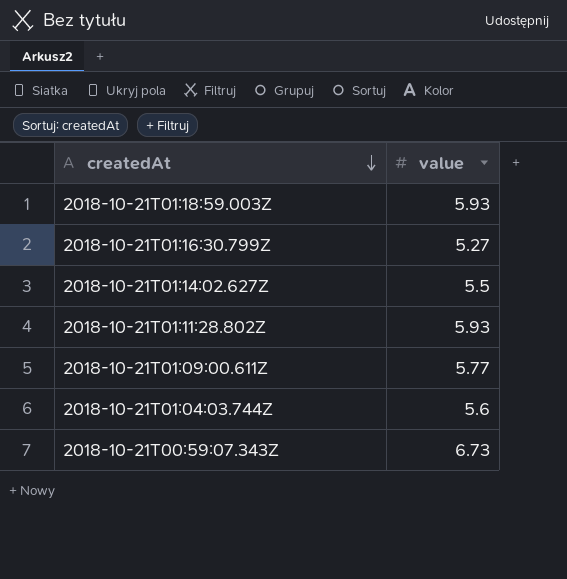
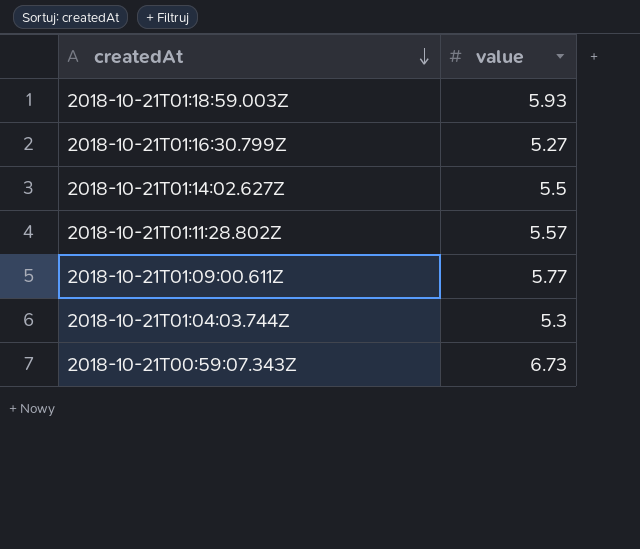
2018-10-21T01:11:28.802Z | value: 5.93 -> 5.57
2018-10-21T01:04:03.744Z | value: 5.6 -> 5.3

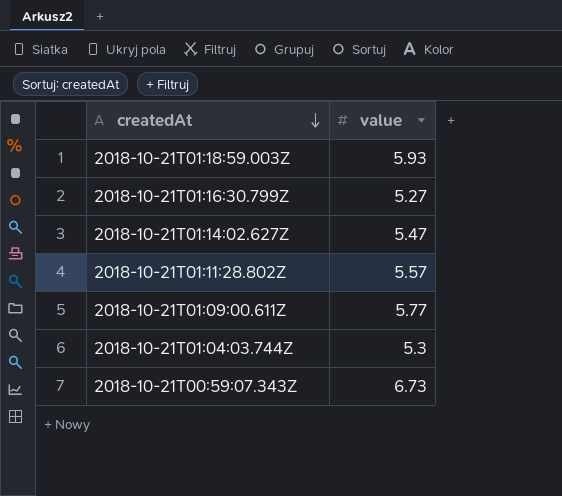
2018-10-21T01:14:02.627Z | value: 5.5 -> 5.47

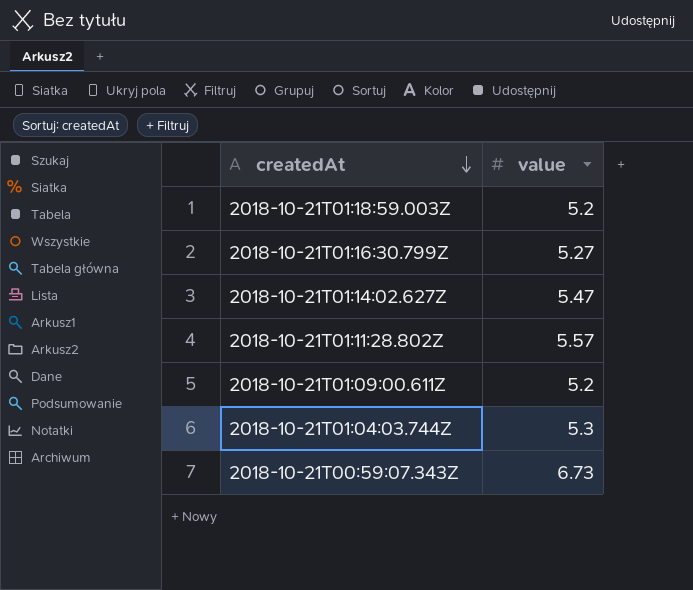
2018-10-21T01:18:59.003Z | value: 5.93 -> 5.2
2018-10-21T01:09:00.611Z | value: 5.77 -> 5.2

